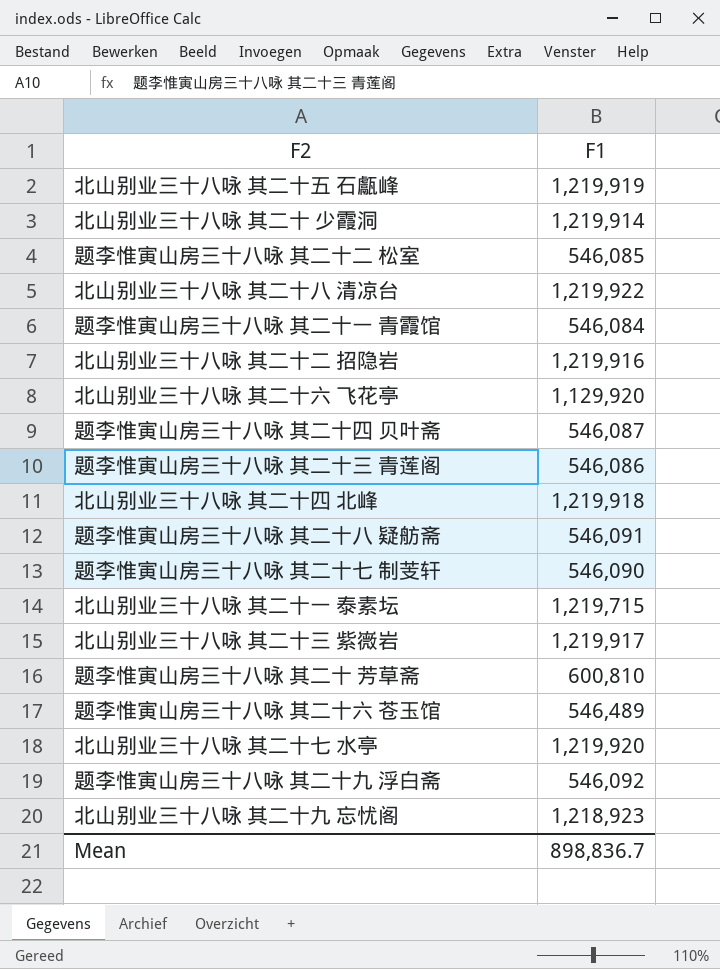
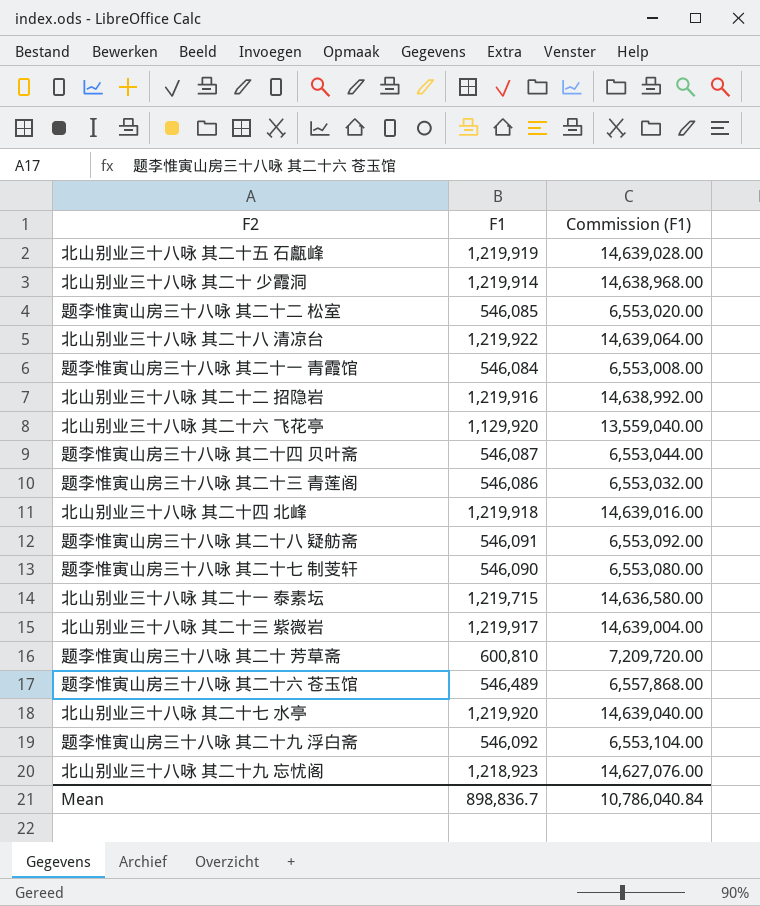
column Commission (F1) | formula: none -> [F1] * 12

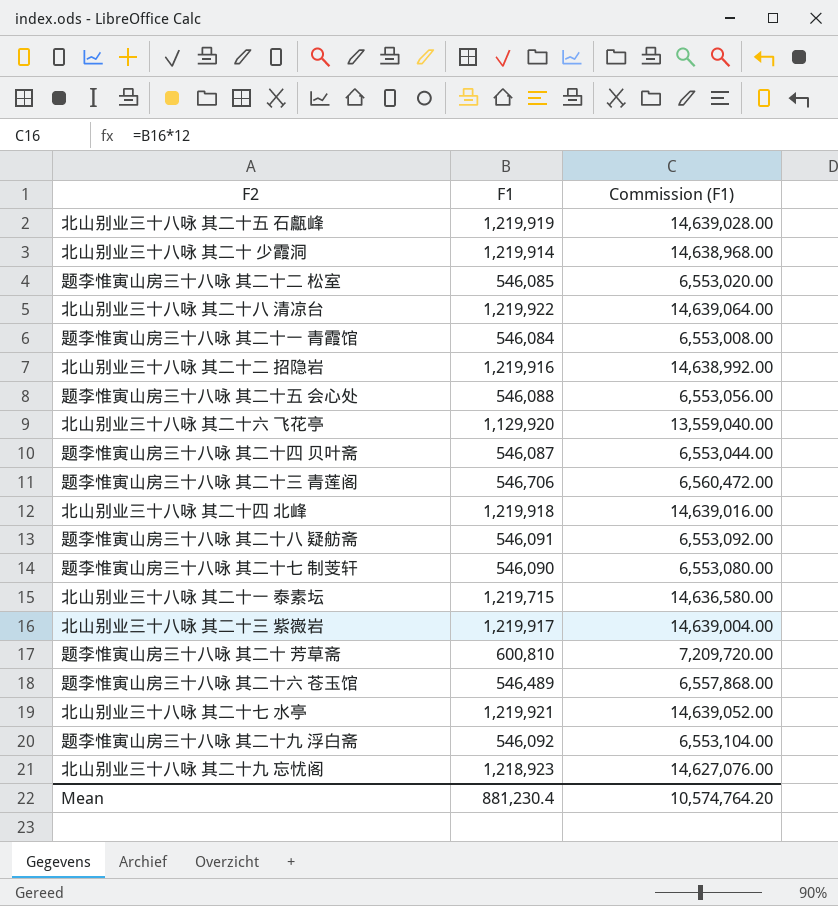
row 题李惟寅山房三十八咏 其二十五 会心处: none -> 546,088 | 6,553,056.00
题李惟寅山房三十八咏 其二十三 青莲阁 | F1: 546,086 -> 546,706
题李惟寅山房三十八咏 其二十三 青莲阁 | Commission (F1): 6,553,032.00 -> 6,560,472.00
北山别业三十八咏 其二十七 水亭 | F1: 1,219,920 -> 1,219,921
北山别业三十八咏 其二十七 水亭 | Commission (F1): 14,639,040.00 -> 14,639,052.00
Mean | F1: 898,836.7 -> 881,230.4
Mean | Commission (F1): 10,786,040.84 -> 10,574,764.20

